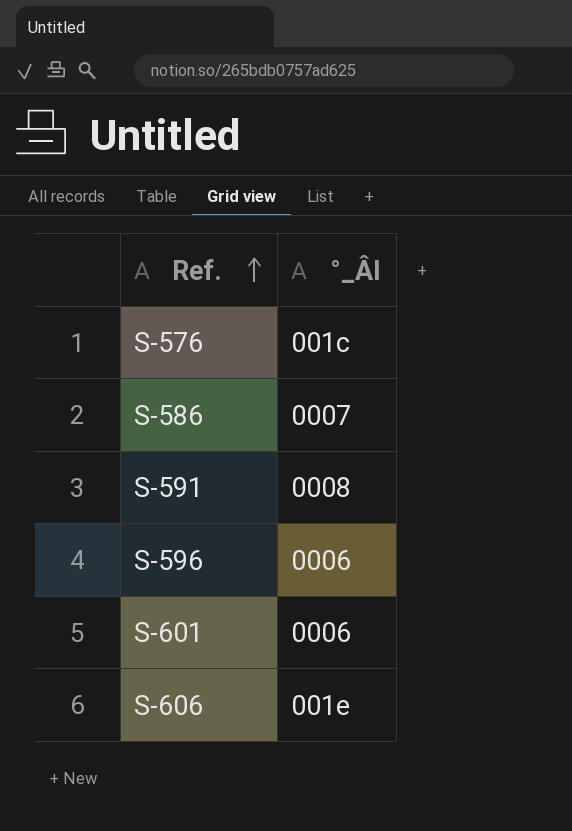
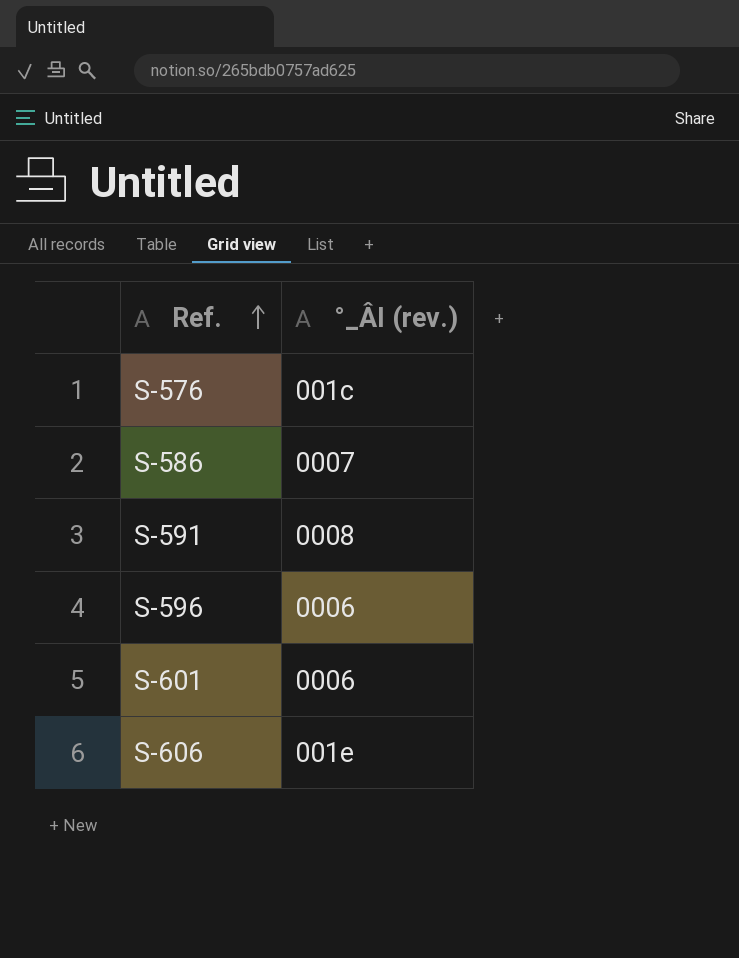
column name: °_ÂI -> °_ÂI (rev.)

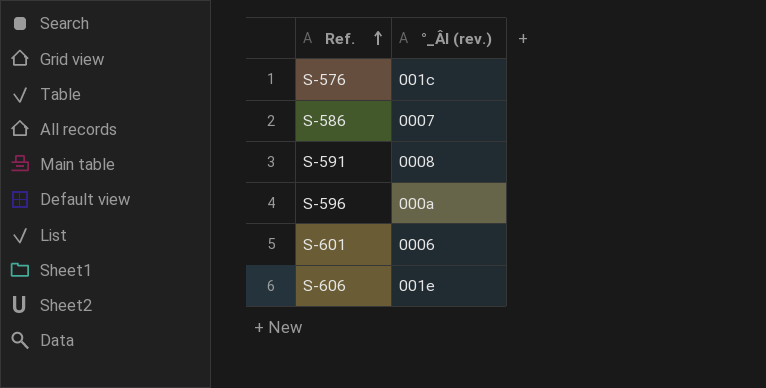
S-596 | °_ÂI (rev.): 0006 -> 000a

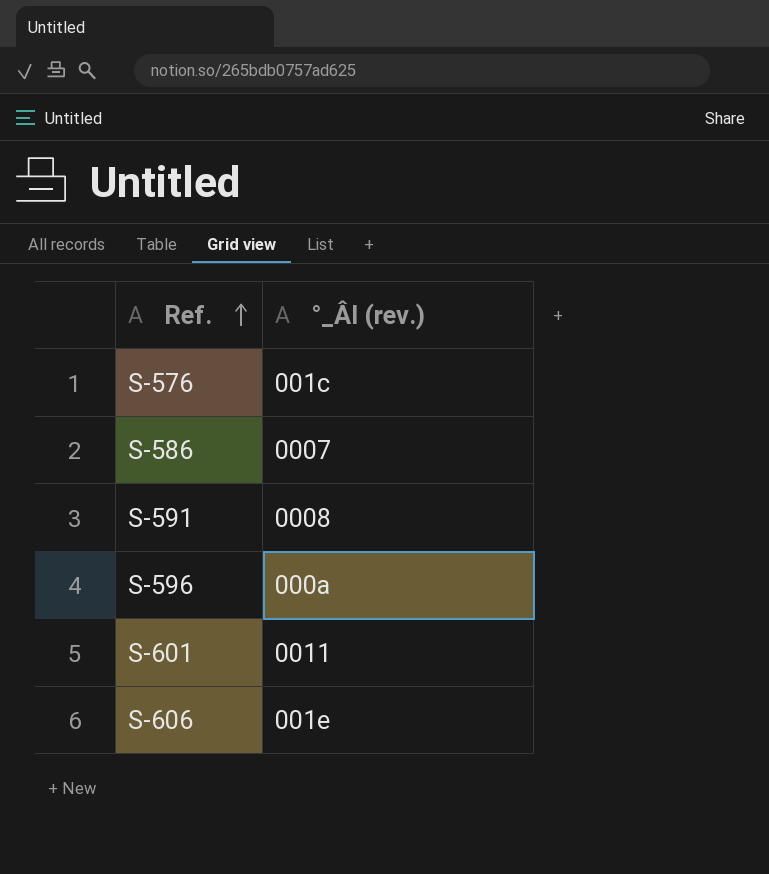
S-601 | °_ÂI (rev.): 0006 -> 0011

